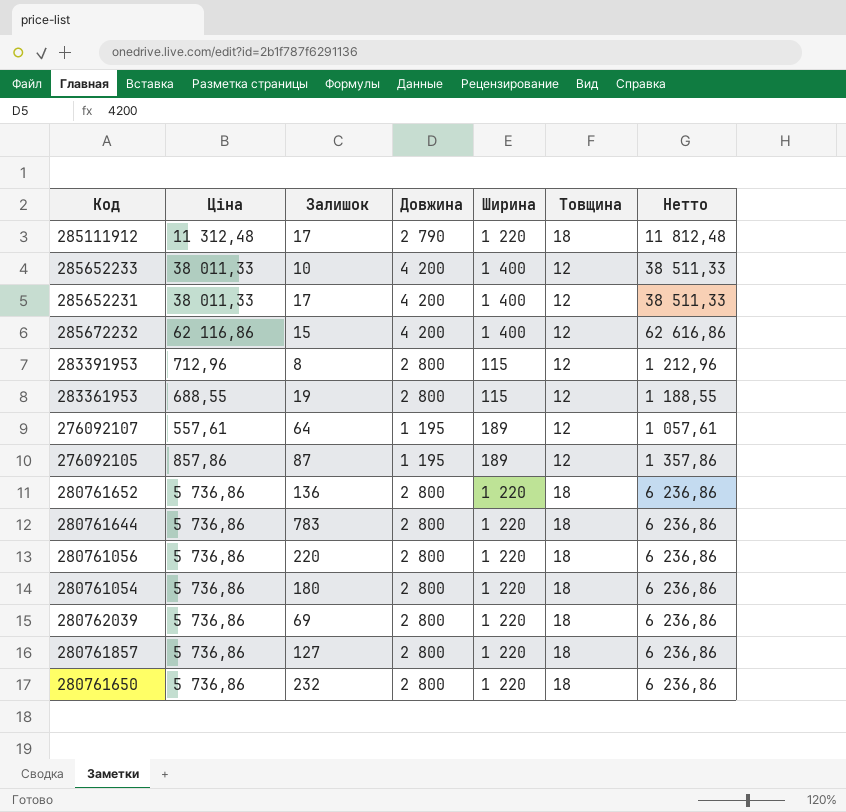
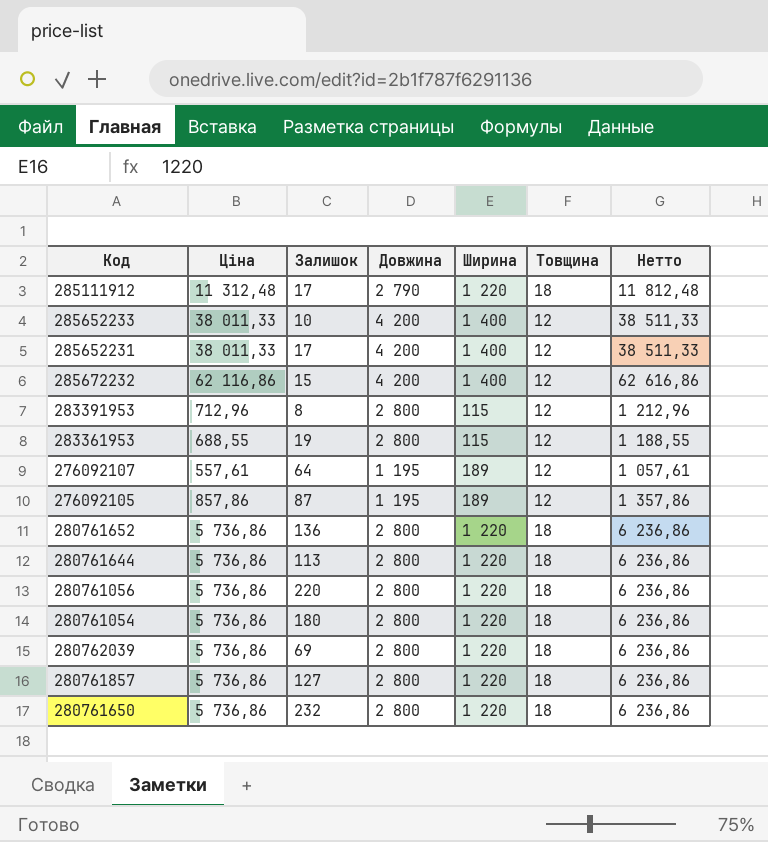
280761644 | Залишок: 783 -> 113

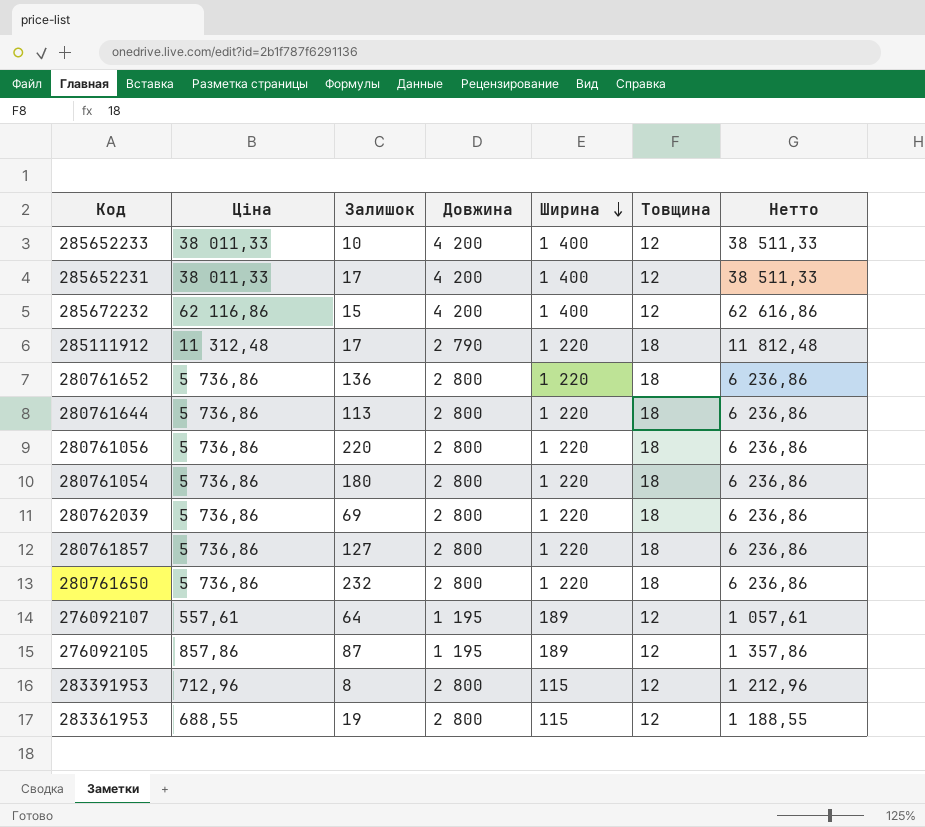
row order: none -> Ширина descending

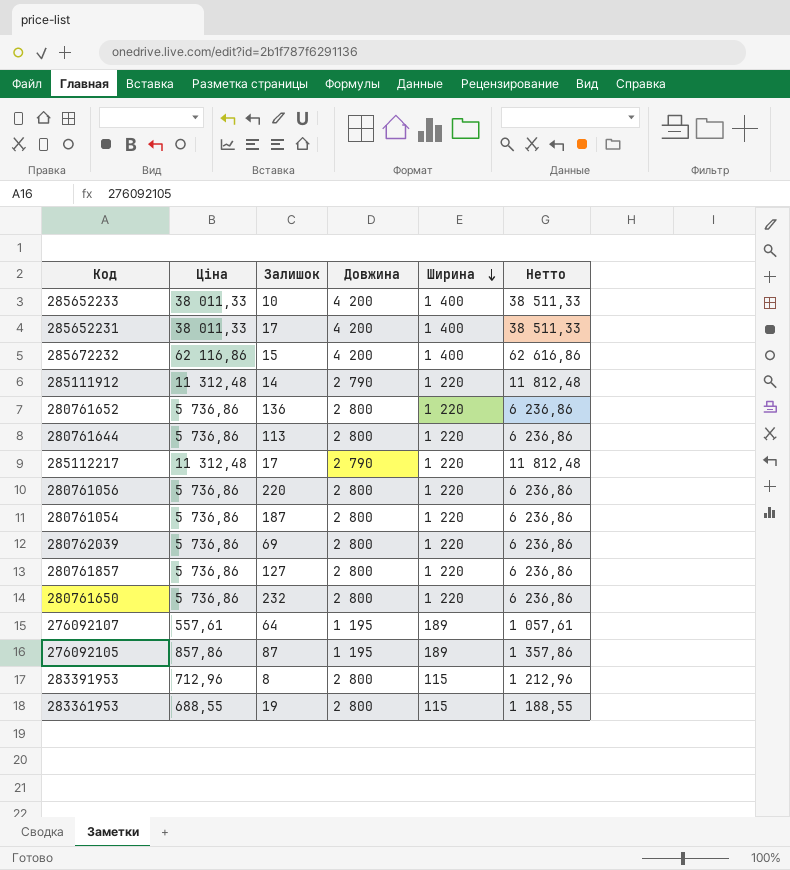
column Товщина | position: 6 -> none
285111912 | Залишок: 17 -> 14
row 285112217: none -> 11 312,48 | 17 | 2 790 | 1 220 | 11 812,48
280761054 | Залишок: 180 -> 187

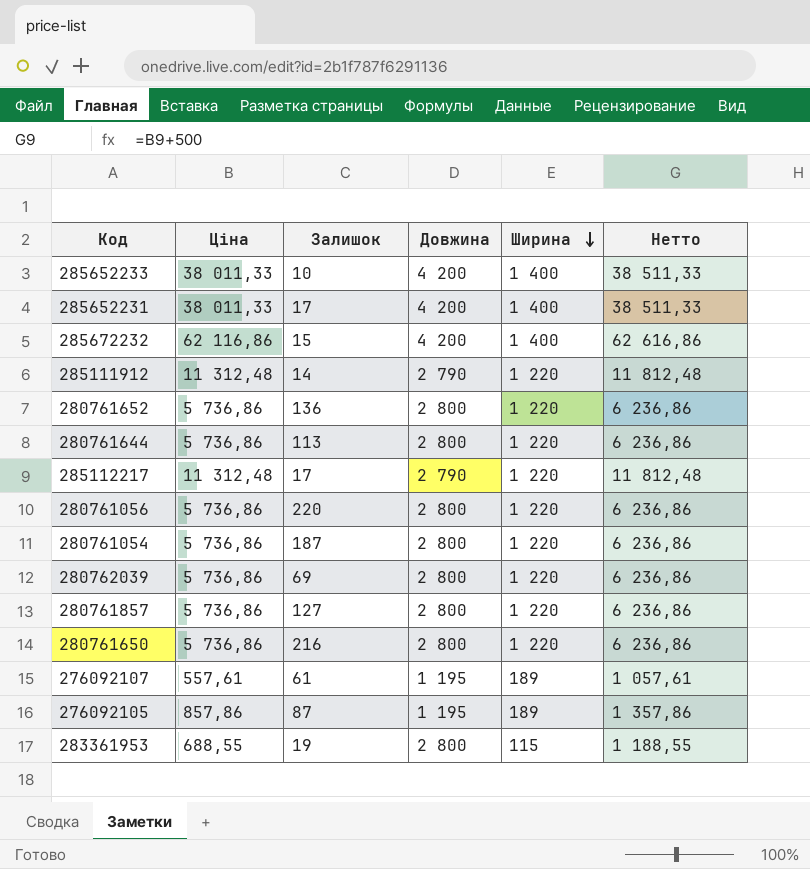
row 283391953: 712,96 | 8 | 2 800 | 115 | 1 212,96 -> none
280761650 | Залишок: 232 -> 216
276092107 | Залишок: 64 -> 61

